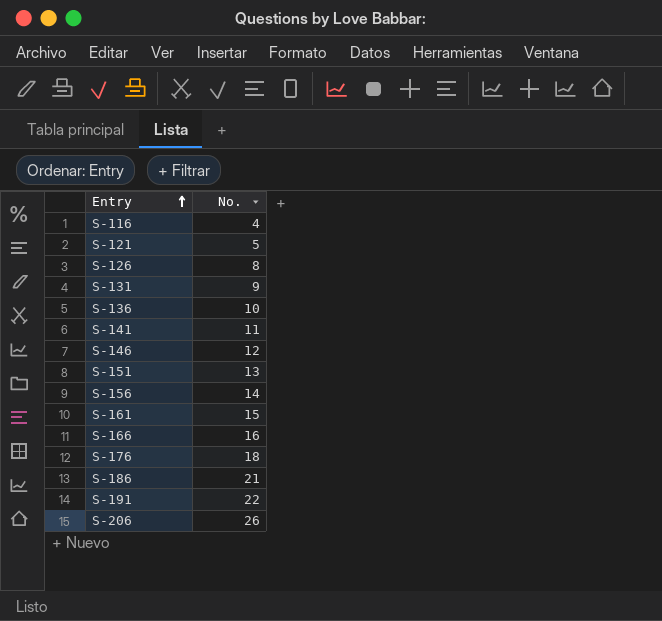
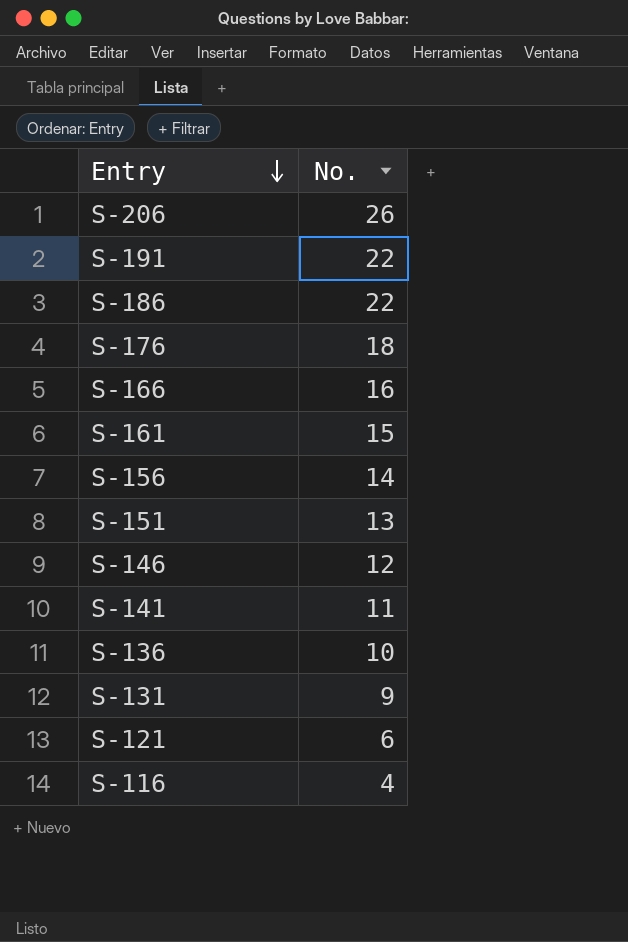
row order: Entry ascending -> Entry descending
row S-126: 8 -> none
S-186 | No.: 21 -> 22
S-121 | No.: 5 -> 6

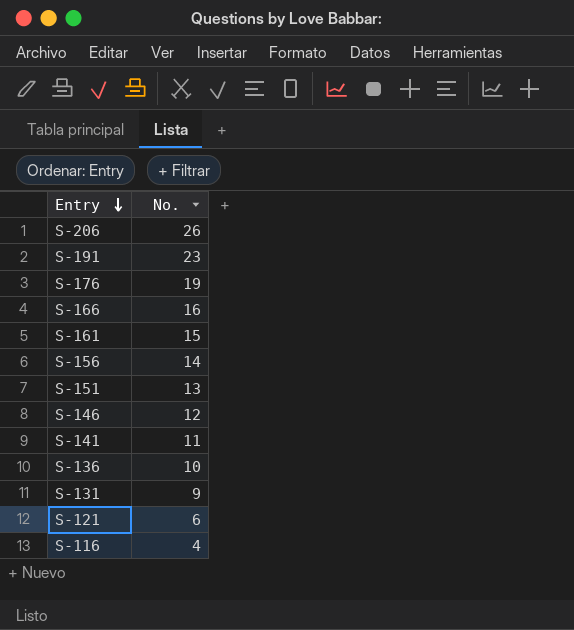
row S-186: 22 -> none
S-191 | No.: 22 -> 23
S-176 | No.: 18 -> 19

